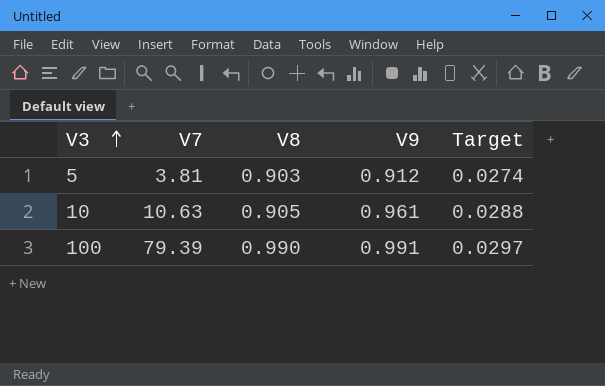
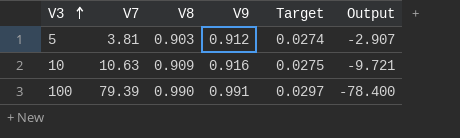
column Output | formula: none -> [V8] - [V7]
10 | V8: 0.905 -> 0.909
10 | V9: 0.961 -> 0.916
10 | Target: 0.0288 -> 0.0275

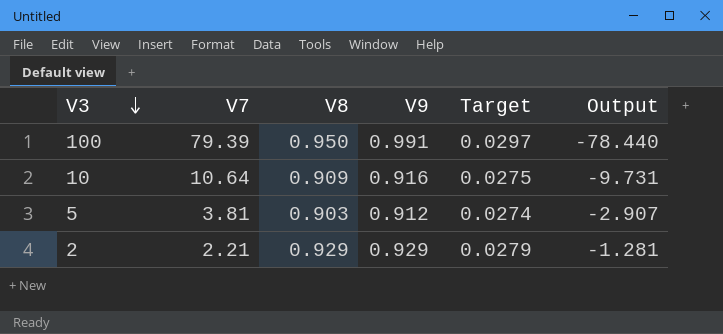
row order: V3 ascending -> V3 descending
100 | V8: 0.990 -> 0.950
100 | Output: -78.400 -> -78.440
10 | V7: 10.63 -> 10.64
10 | Output: -9.721 -> -9.731
row 2: none -> 2.21 | 0.929 | 0.929 | 0.0279 | -1.281

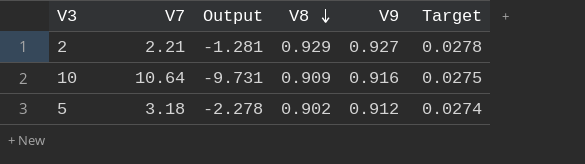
row order: V3 descending -> V8 descending
column Output | position: 6 -> 3
row 100: 79.39 | 0.950 | 0.991 | 0.0297 | -78.440 -> none
2 | V9: 0.929 -> 0.927
2 | Target: 0.0279 -> 0.0278
5 | V7: 3.81 -> 3.18
5 | Output: -2.907 -> -2.278
5 | V8: 0.903 -> 0.902

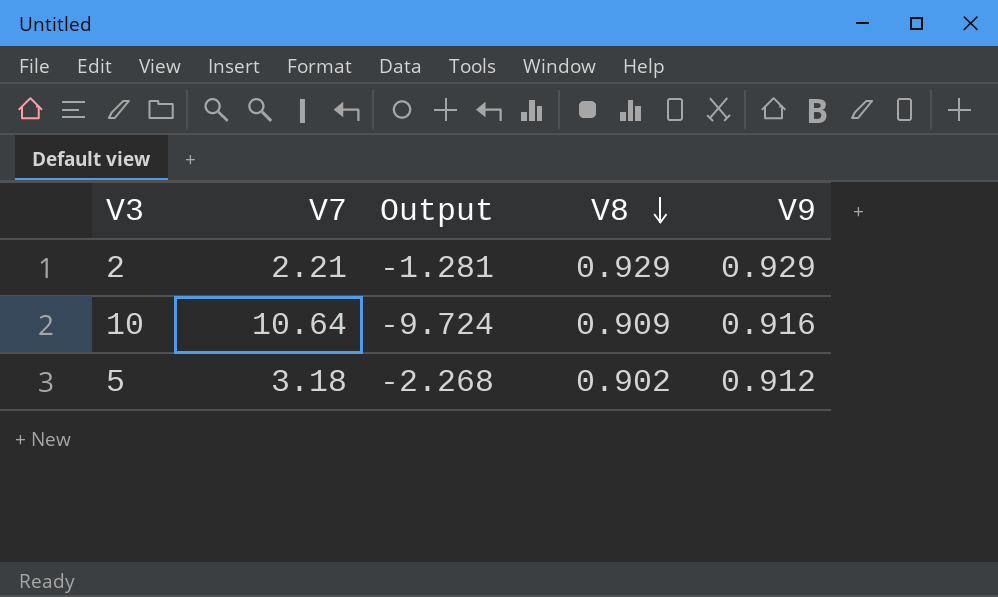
column Target | formula: [V9] * 0.03 -> none
column Output | formula: [V8] - [V7] -> [V9] - [V7]
2 | V9: 0.927 -> 0.929

